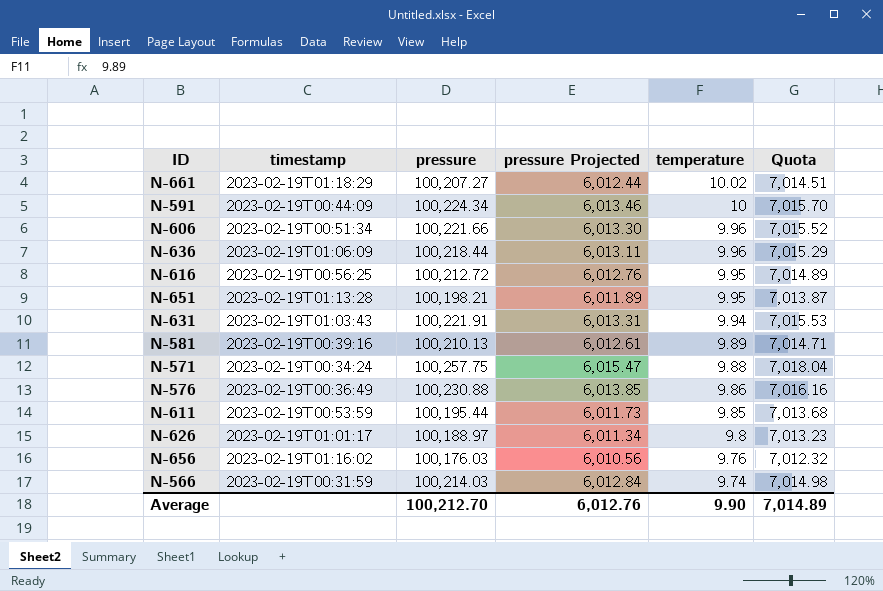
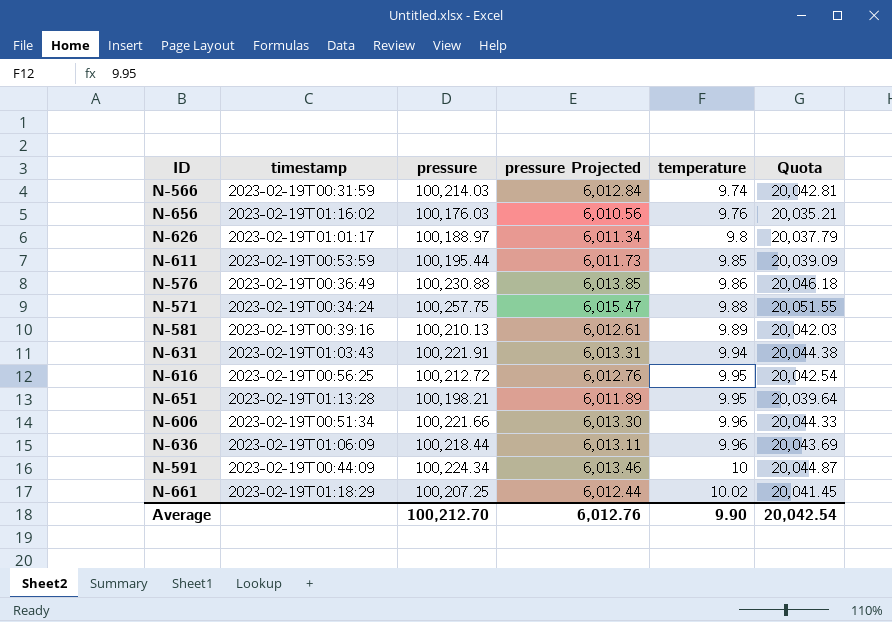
row order: temperature descending -> temperature ascending
column Quota | formula: [pressure] * 0.07 -> [pressure] * 0.2
N-661 | pressure: 100,207.27 -> 100,207.25
Average | Quota: 7,014.89 -> 20,042.54

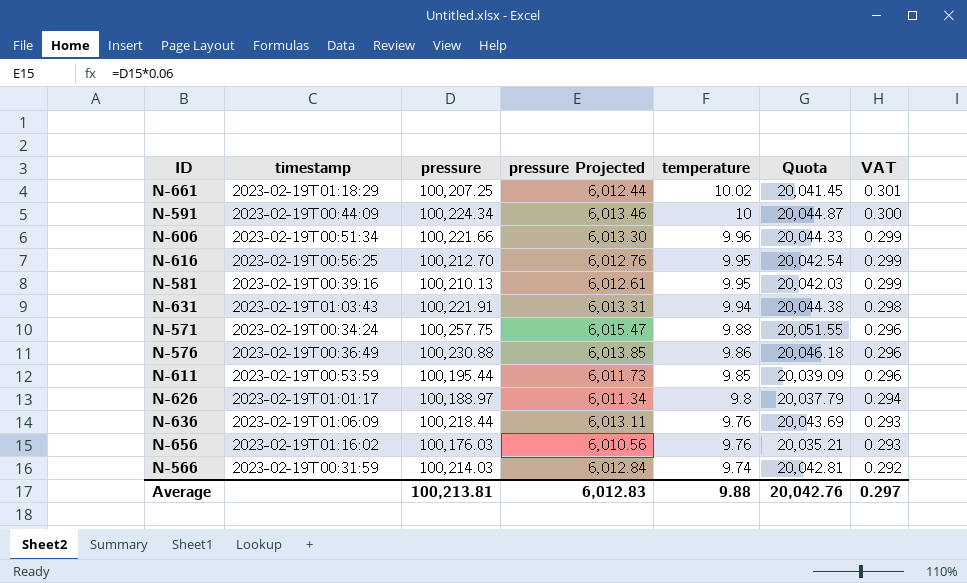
row order: temperature ascending -> temperature descending
column VAT | formula: none -> [temperature] * 0.03
row N-651: 2023-02-19T01:13:28 | 100,198.21 | 6,011.89 | 9.95 | 20,039.64 -> none
N-616 | pressure: 100,212.72 -> 100,212.70
N-581 | temperature: 9.89 -> 9.95
N-636 | temperature: 9.96 -> 9.76
Average | pressure: 100,212.70 -> 100,213.81
Average | pressure Projected: 6,012.76 -> 6,012.83
Average | temperature: 9.90 -> 9.88
Average | Quota: 20,042.54 -> 20,042.76

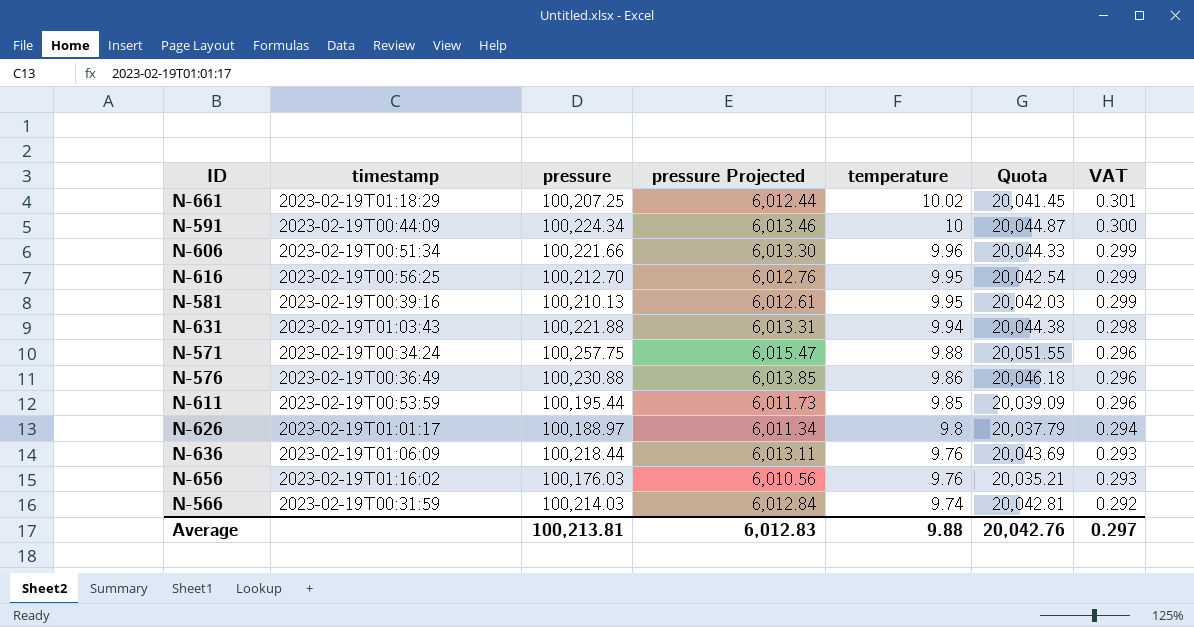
N-631 | pressure: 100,221.91 -> 100,221.88

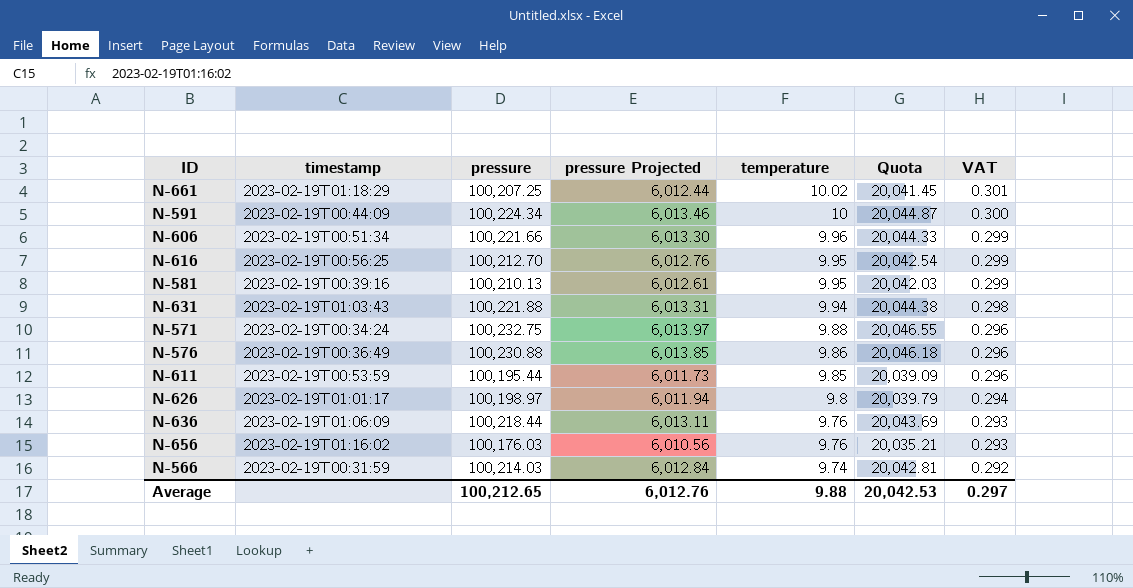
N-571 | pressure: 100,257.75 -> 100,232.75
N-571 | pressure Projected: 6,015.47 -> 6,013.97
N-571 | Quota: 20,051.55 -> 20,046.55
N-626 | pressure: 100,188.97 -> 100,198.97
N-626 | pressure Projected: 6,011.34 -> 6,011.94
N-626 | Quota: 20,037.79 -> 20,039.79
Average | pressure: 100,213.81 -> 100,212.65
Average | pressure Projected: 6,012.83 -> 6,012.76
Average | Quota: 20,042.76 -> 20,042.53

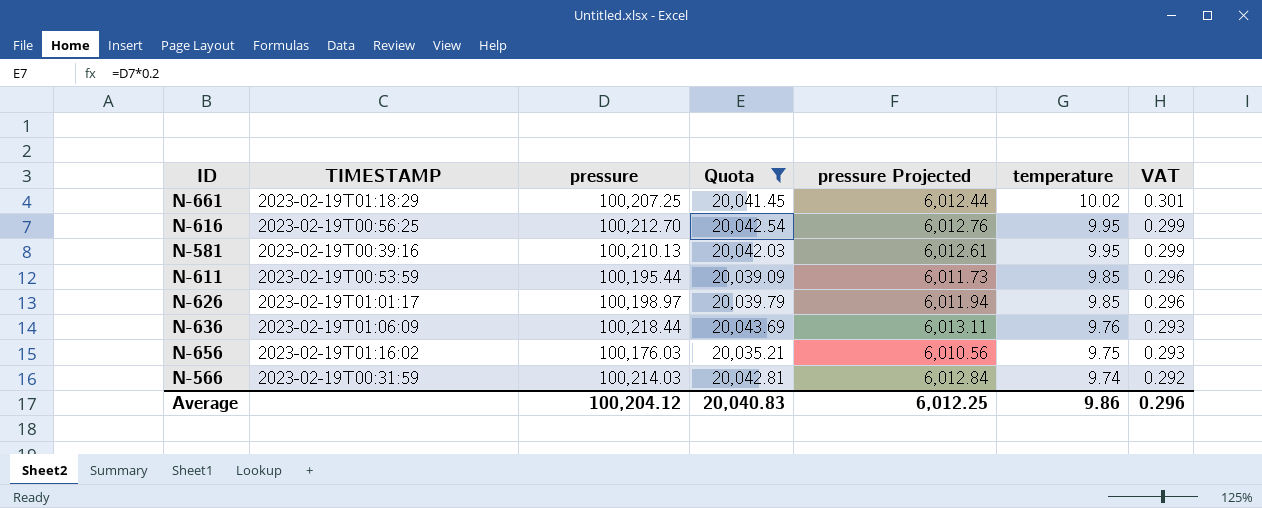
filter: none -> Quota <= 20,043.69
column name: timestamp -> TIMESTAMP
column Quota | position: 6 -> 4
N-626 | temperature: 9.8 -> 9.85
N-626 | VAT: 0.294 -> 0.296
N-656 | temperature: 9.76 -> 9.75
Average | pressure: 100,212.65 -> 100,204.12
Average | Quota: 20,042.53 -> 20,040.83
Average | pressure Projected: 6,012.76 -> 6,012.25
Average | temperature: 9.88 -> 9.86
Average | VAT: 0.297 -> 0.296

